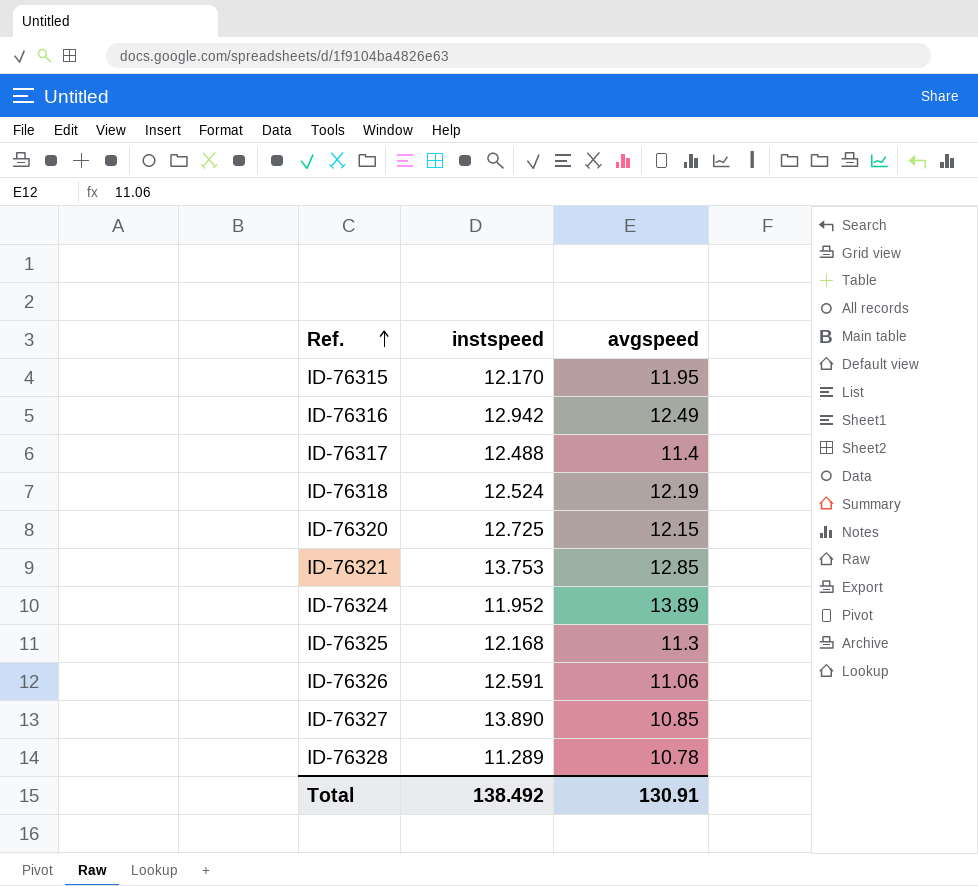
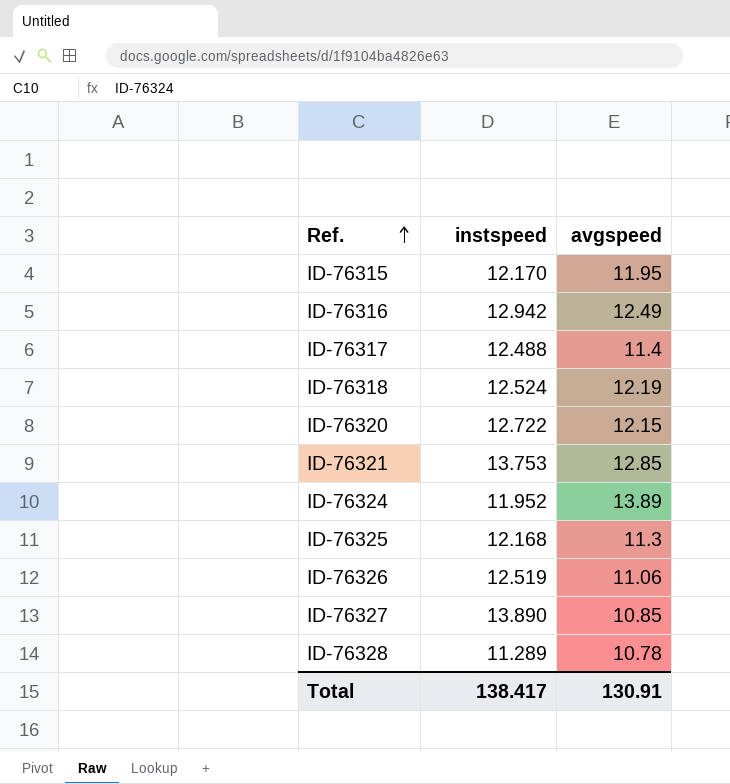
ID-76320 | instspeed: 12.725 -> 12.722
ID-76326 | instspeed: 12.591 -> 12.519
Total | instspeed: 138.492 -> 138.417

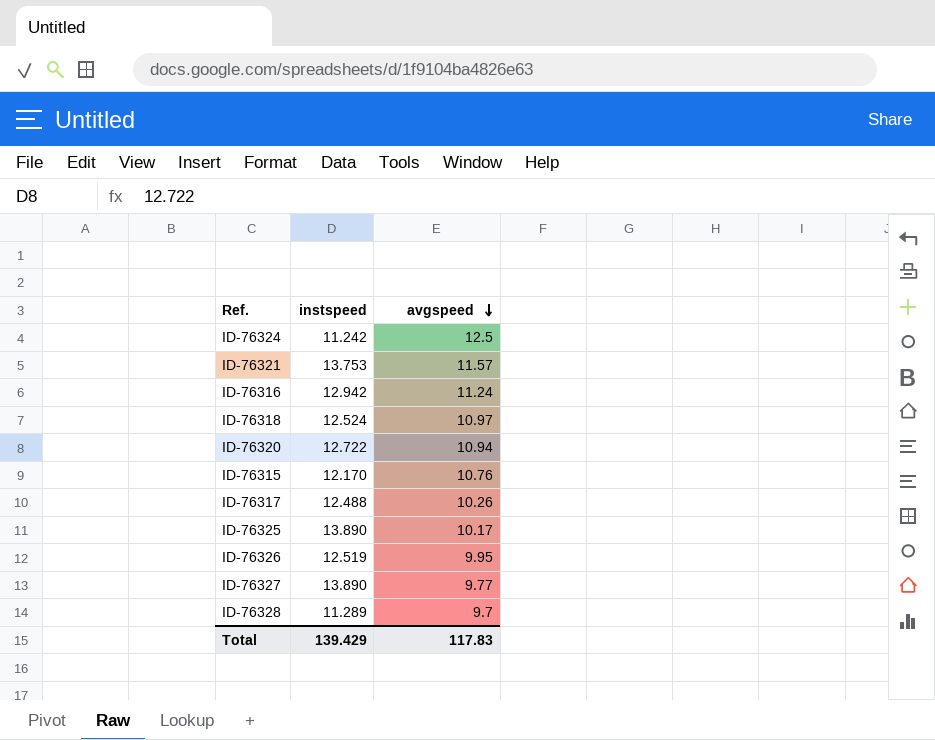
row order: Ref. ascending -> avgspeed descending
ID-76324 | instspeed: 11.952 -> 11.242
ID-76324 | avgspeed: 13.89 -> 12.5
ID-76321 | avgspeed: 12.85 -> 11.57
ID-76316 | avgspeed: 12.49 -> 11.24
ID-76318 | avgspeed: 12.19 -> 10.97
ID-76320 | avgspeed: 12.15 -> 10.94
ID-76315 | avgspeed: 11.95 -> 10.76
ID-76317 | avgspeed: 11.4 -> 10.26
ID-76325 | instspeed: 12.168 -> 13.890
ID-76325 | avgspeed: 11.3 -> 10.17
ID-76326 | avgspeed: 11.06 -> 9.95
ID-76327 | avgspeed: 10.85 -> 9.77
ID-76328 | avgspeed: 10.78 -> 9.7
Total | instspeed: 138.417 -> 139.429
Total | avgspeed: 130.91 -> 117.83

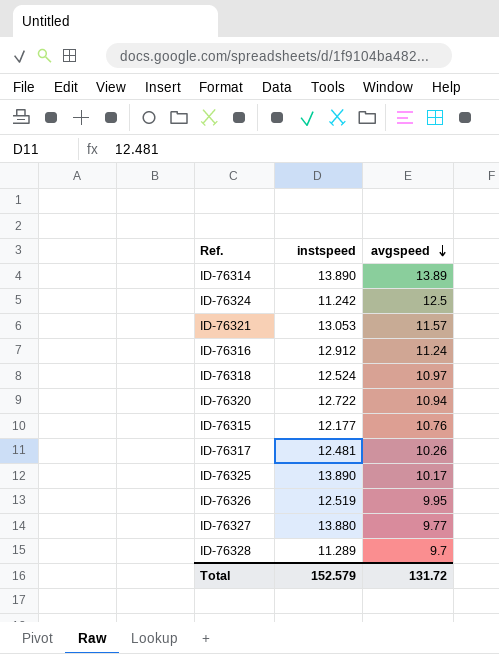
row ID-76314: none -> 13.890 | 13.89
ID-76321 | instspeed: 13.753 -> 13.053
ID-76316 | instspeed: 12.942 -> 12.912
ID-76315 | instspeed: 12.170 -> 12.177
ID-76317 | instspeed: 12.488 -> 12.481
ID-76327 | instspeed: 13.890 -> 13.880
Total | instspeed: 139.429 -> 152.579
Total | avgspeed: 117.83 -> 131.72

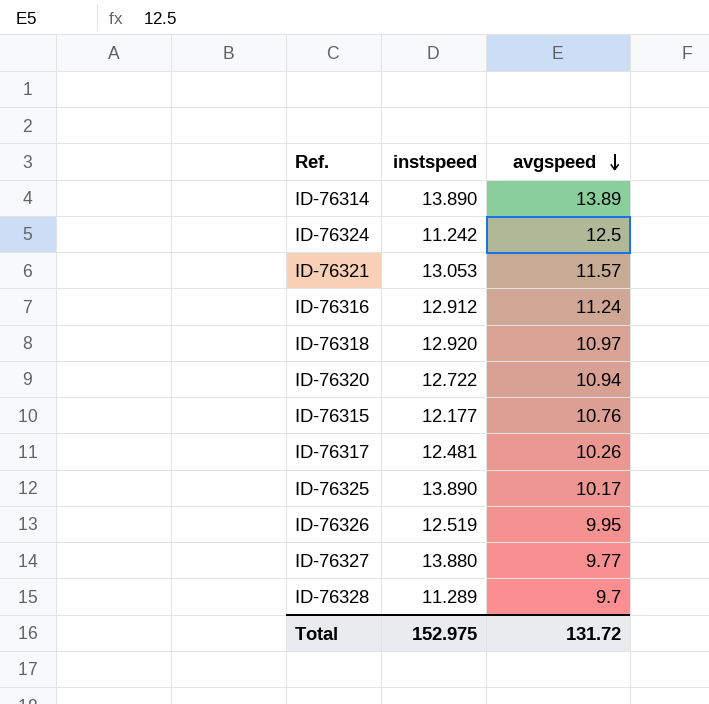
ID-76318 | instspeed: 12.524 -> 12.920
Total | instspeed: 152.579 -> 152.975

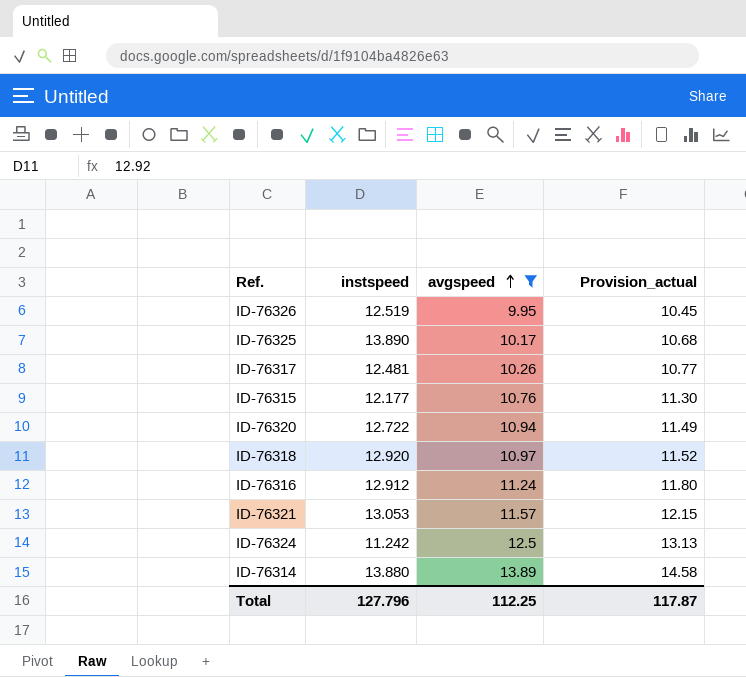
filter: none -> avgspeed >= 9.95
row order: avgspeed descending -> avgspeed ascending
column Provision_actual | formula: none -> [avgspeed] * 1.05
ID-76314 | instspeed: 13.890 -> 13.880
Total | instspeed: 152.975 -> 127.796
Total | avgspeed: 131.72 -> 112.25

